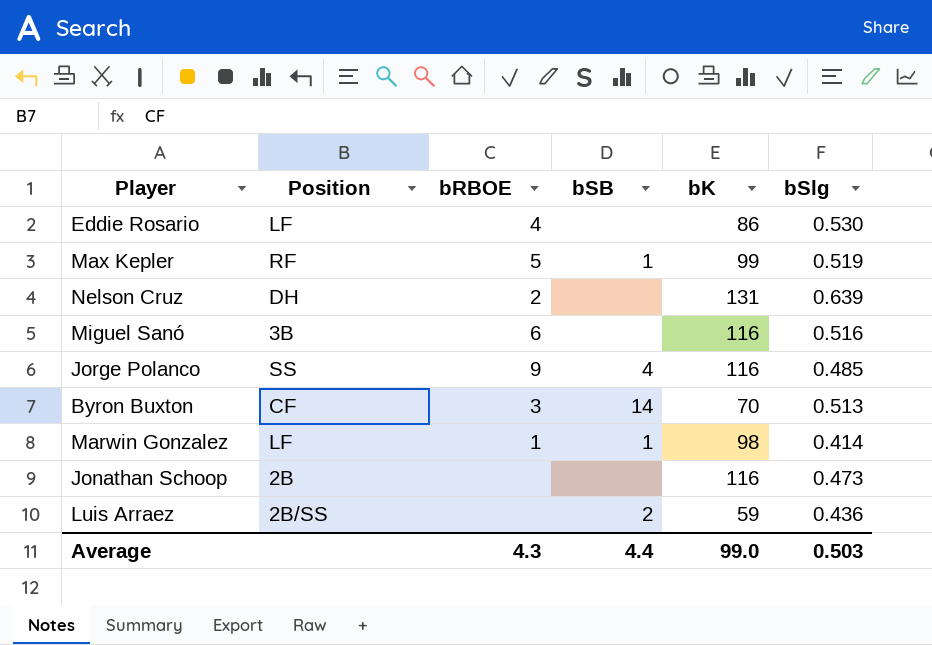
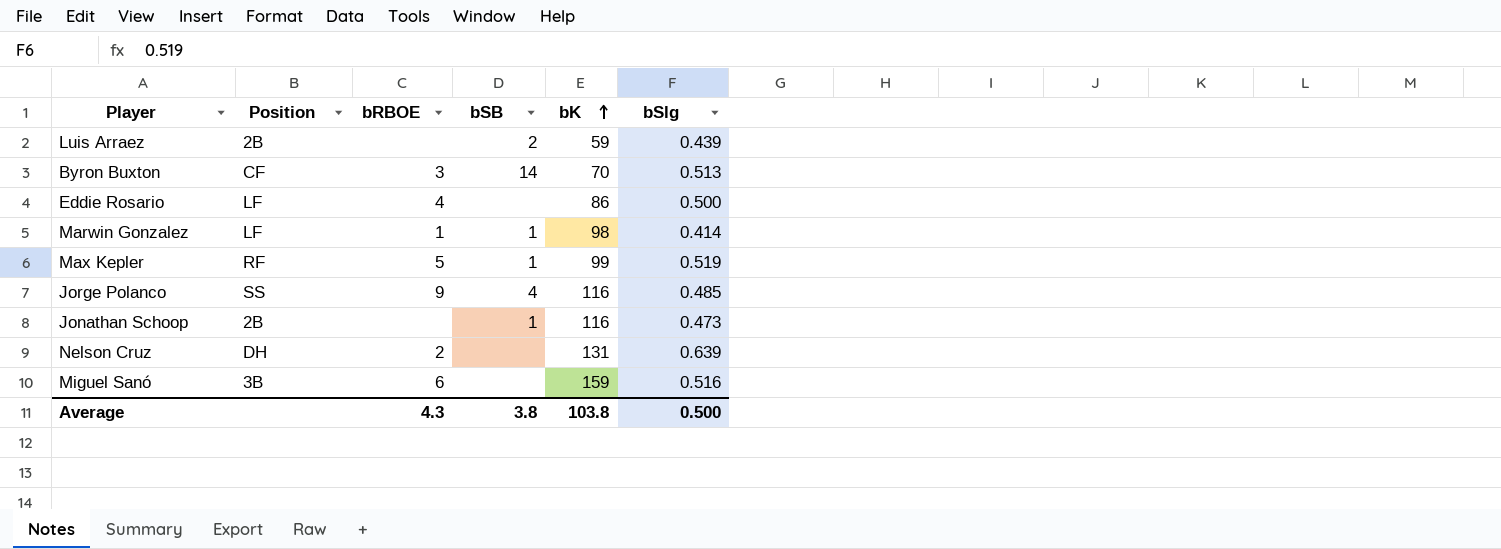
row order: none -> bK ascending
Luis Arraez | Position: 2B/SS -> 2B
Luis Arraez | bSlg: 0.436 -> 0.439
Eddie Rosario | bSlg: 0.530 -> 0.500
Jonathan Schoop | bSB: none -> 1
Miguel Sanó | bK: 116 -> 159
Average | bSB: 4.4 -> 3.8
Average | bK: 99.0 -> 103.8
Average | bSlg: 0.503 -> 0.500

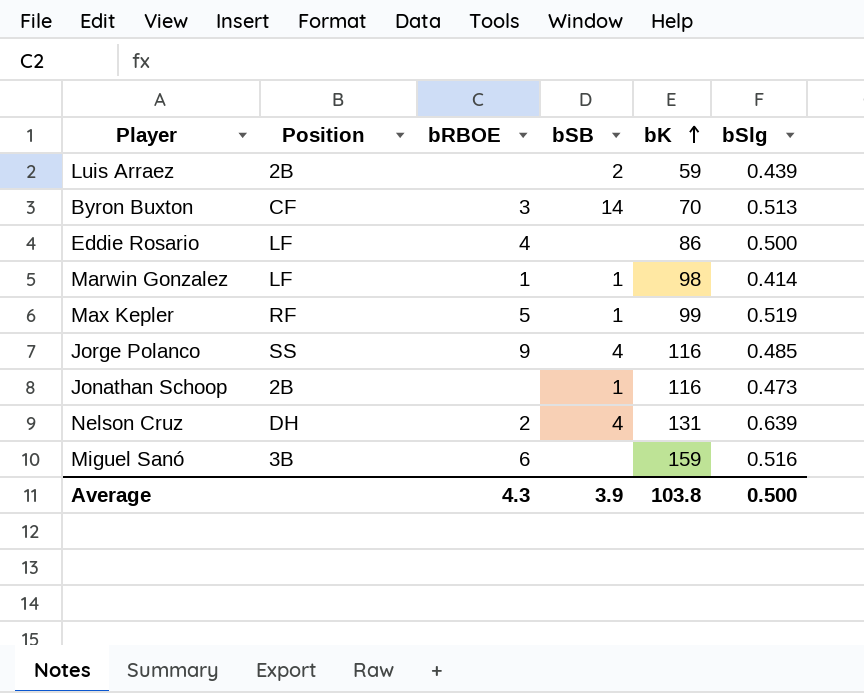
Nelson Cruz | bSB: none -> 4
Average | bSB: 3.8 -> 3.9

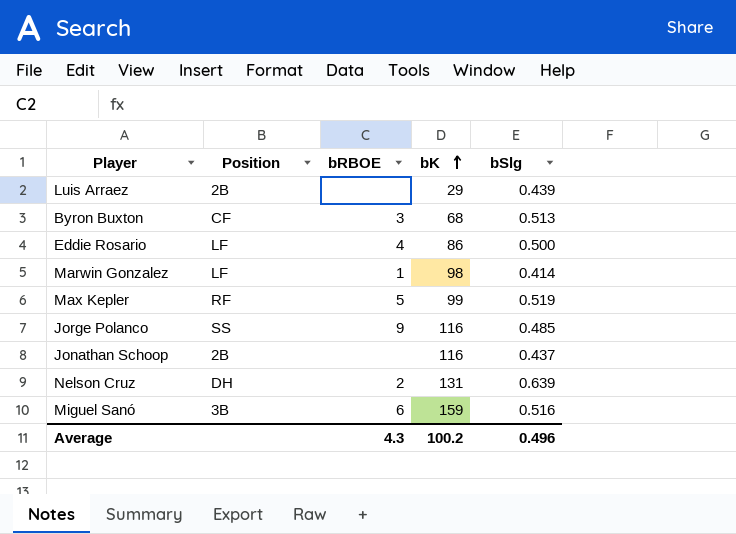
column bSB | position: 4 -> none
Luis Arraez | bK: 59 -> 29
Byron Buxton | bK: 70 -> 68
Jonathan Schoop | bSlg: 0.473 -> 0.437
Average | bK: 103.8 -> 100.2
Average | bSlg: 0.500 -> 0.496

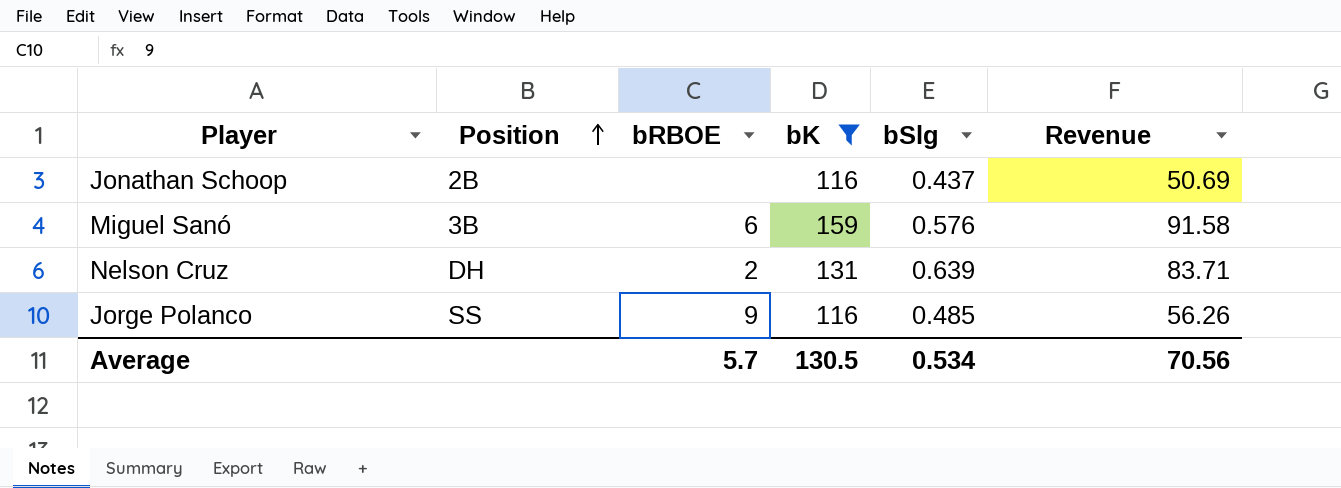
filter: none -> bK >= 116
row order: bK ascending -> Position ascending
column Revenue | formula: none -> [bK] * [bSlg]
Miguel Sanó | bSlg: 0.516 -> 0.576
Average | bRBOE: 4.3 -> 5.7
Average | bK: 100.2 -> 130.5
Average | bSlg: 0.496 -> 0.534

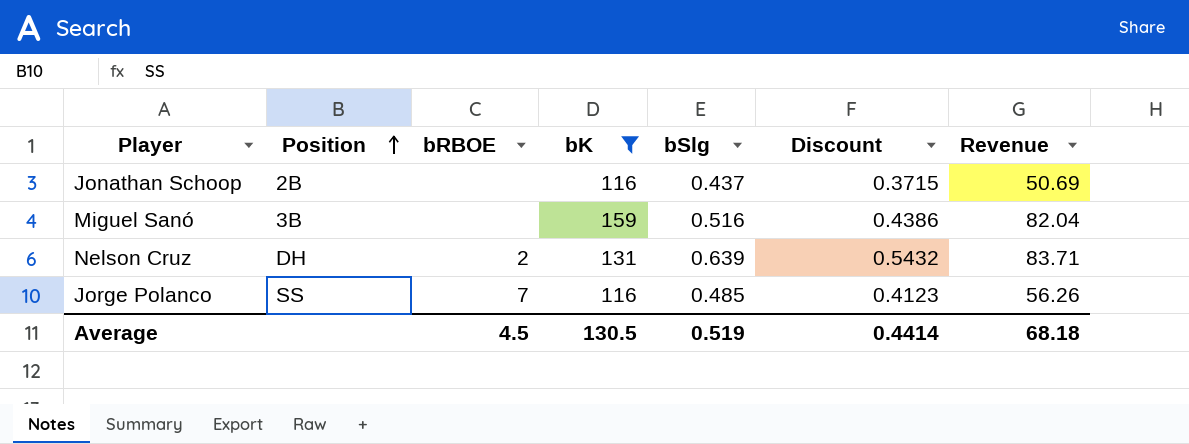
column Discount | formula: none -> [bSlg] * 0.85
Miguel Sanó | bRBOE: 6 -> none
Miguel Sanó | bSlg: 0.576 -> 0.516
Miguel Sanó | Revenue: 91.58 -> 82.04
Jorge Polanco | bRBOE: 9 -> 7
Average | bRBOE: 5.7 -> 4.5
Average | bSlg: 0.534 -> 0.519
Average | Revenue: 70.56 -> 68.18

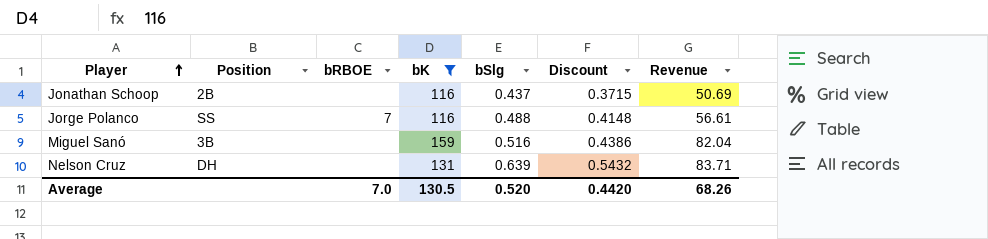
row order: Position ascending -> Player ascending
Jorge Polanco | bSlg: 0.485 -> 0.488
Jorge Polanco | Discount: 0.4123 -> 0.4148
Jorge Polanco | Revenue: 56.26 -> 56.61
Nelson Cruz | bRBOE: 2 -> none
Average | bRBOE: 4.5 -> 7.0
Average | bSlg: 0.519 -> 0.520
Average | Discount: 0.4414 -> 0.4420
Average | Revenue: 68.18 -> 68.26

